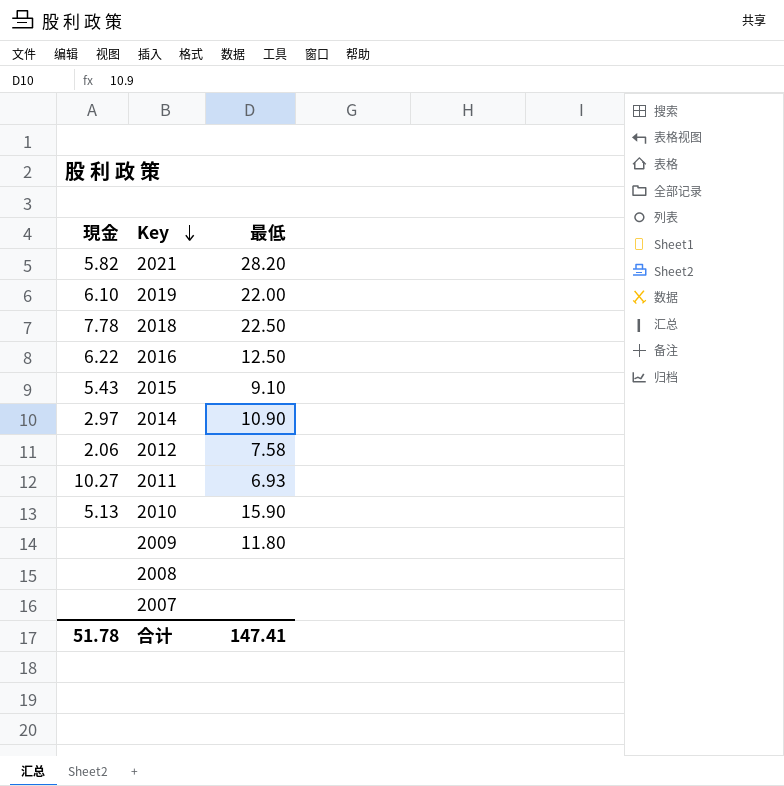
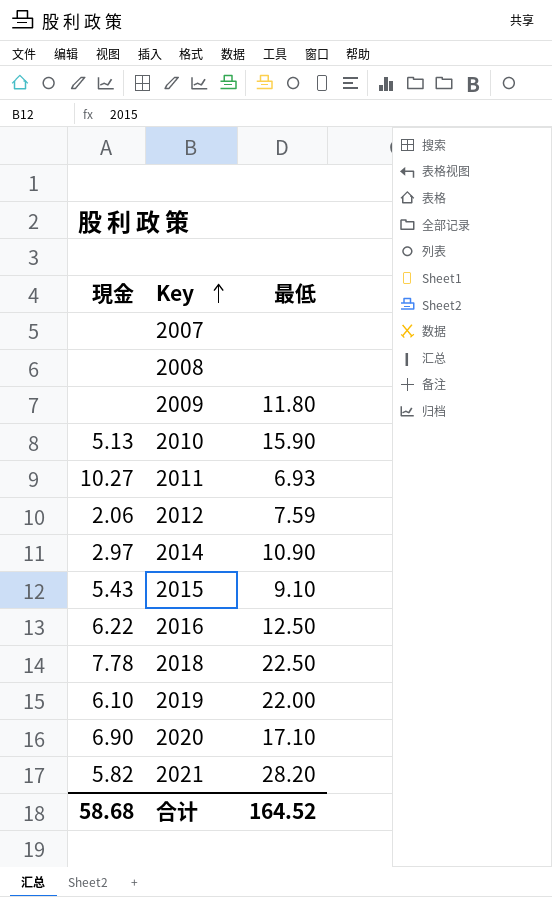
row order: Key descending -> Key ascending
2012 | 最低: 7.58 -> 7.59
row 2020: none -> 6.90 | 17.10
合计 | 現金: 51.78 -> 58.68
合计 | 最低: 147.41 -> 164.52

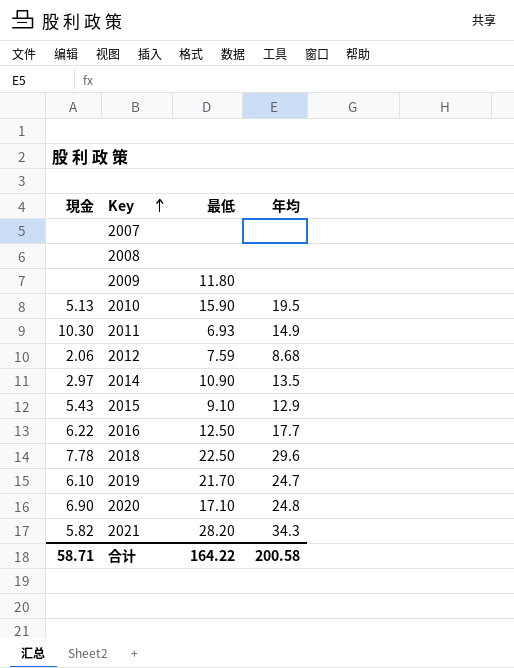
column 年均 | position: none -> 4
2011 | 現金: 10.27 -> 10.30
2019 | 最低: 22.00 -> 21.70
合计 | 現金: 58.68 -> 58.71
合计 | 最低: 164.52 -> 164.22

